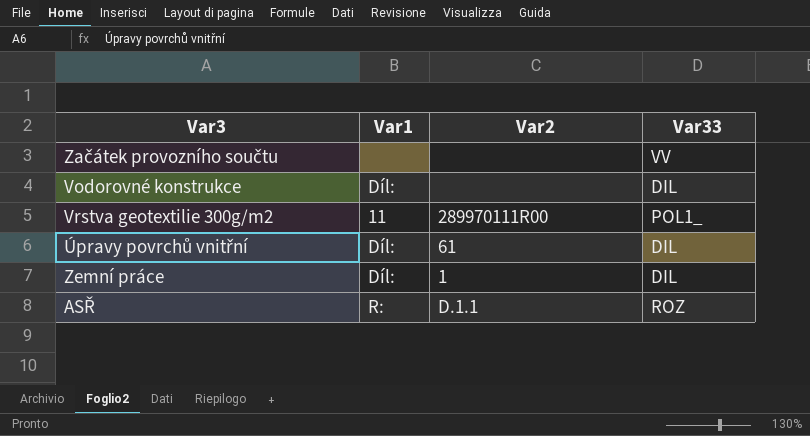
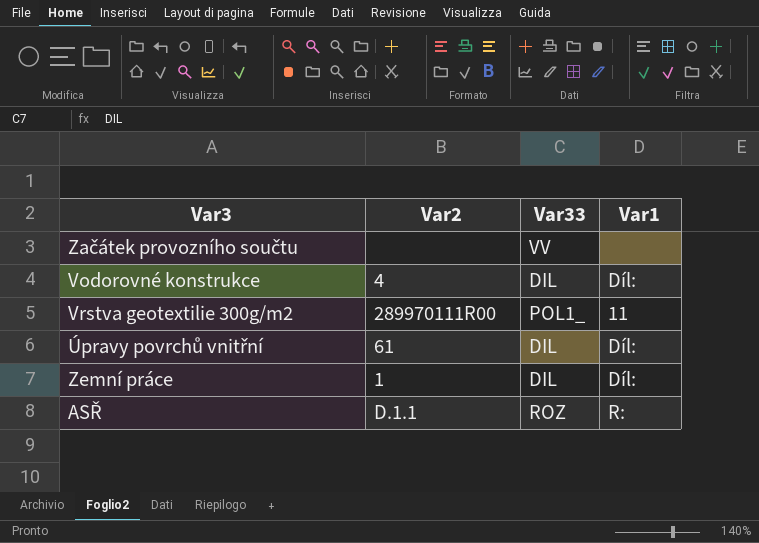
column Var1 | position: 2 -> 4
Vodorovné konstrukce | Var2: none -> 4

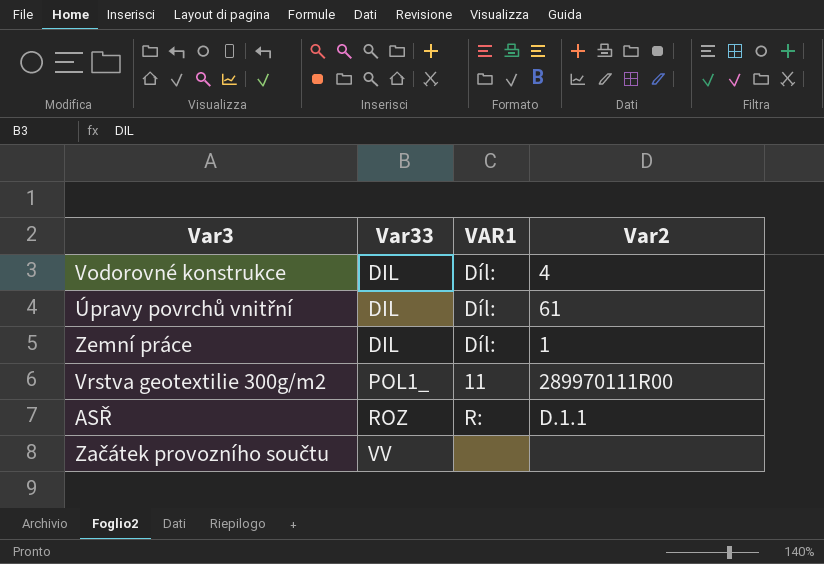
row order: none -> Var33 ascending
column name: Var1 -> VAR1
column Var2 | position: 2 -> 4

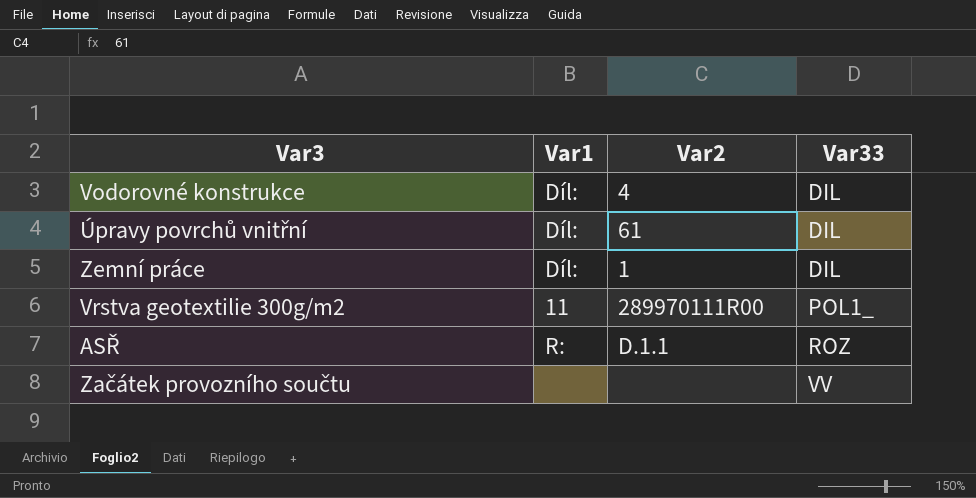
column name: VAR1 -> Var1
column Var33 | position: 2 -> 4

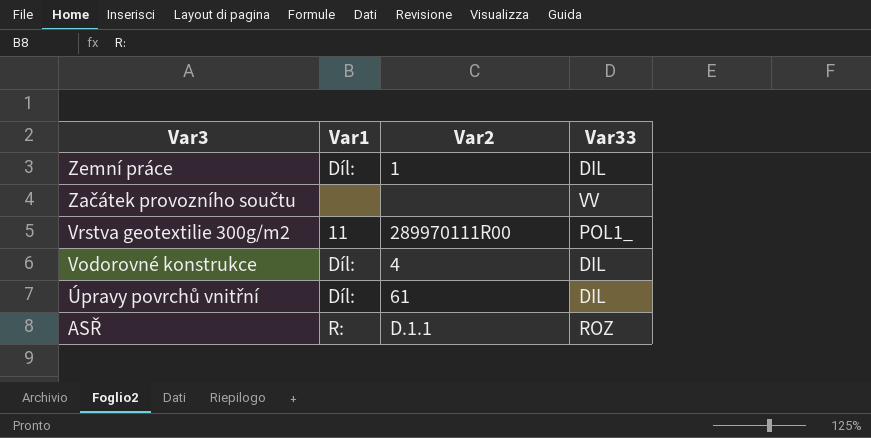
row order: Var33 ascending -> Var3 descending

